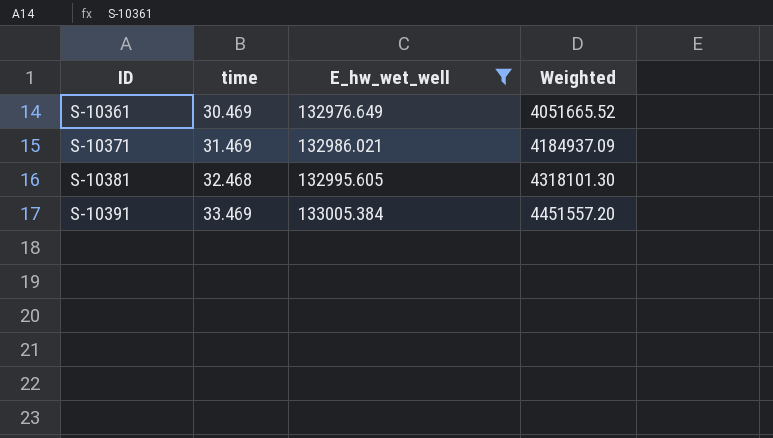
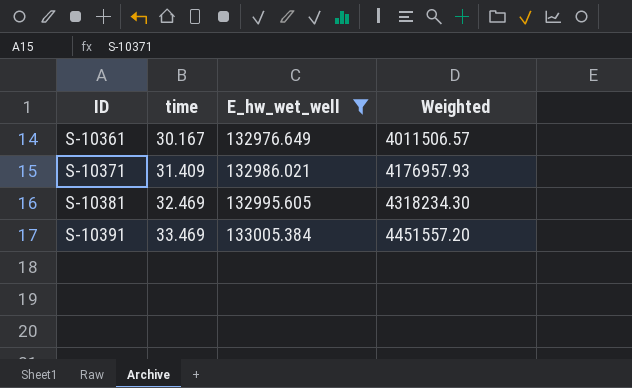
S-10361 | time: 30.469 -> 30.167
S-10361 | Weighted: 4051665.52 -> 4011506.57
S-10371 | time: 31.469 -> 31.409
S-10371 | Weighted: 4184937.09 -> 4176957.93
S-10381 | time: 32.468 -> 32.469
S-10381 | Weighted: 4318101.30 -> 4318234.30

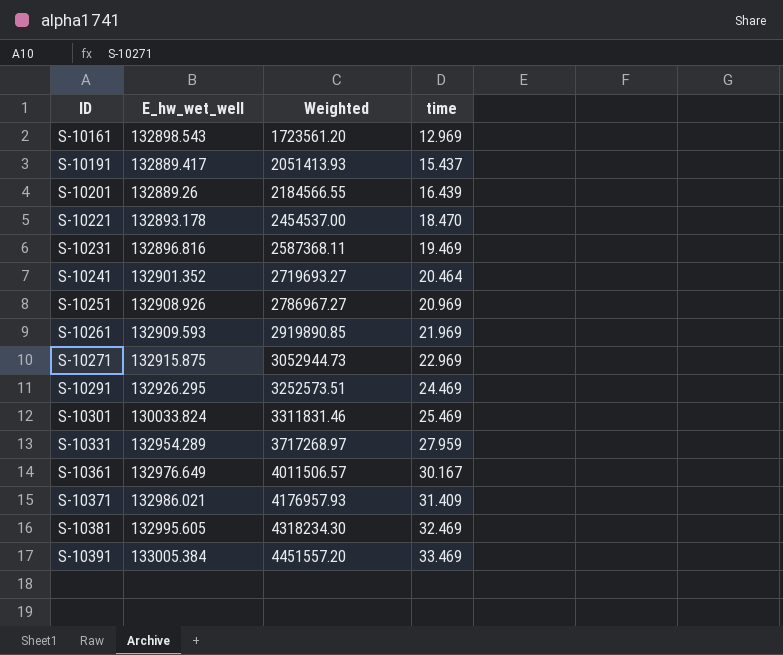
filter: E_hw_wet_well >= 132976.649 -> none
column time | position: 2 -> 4

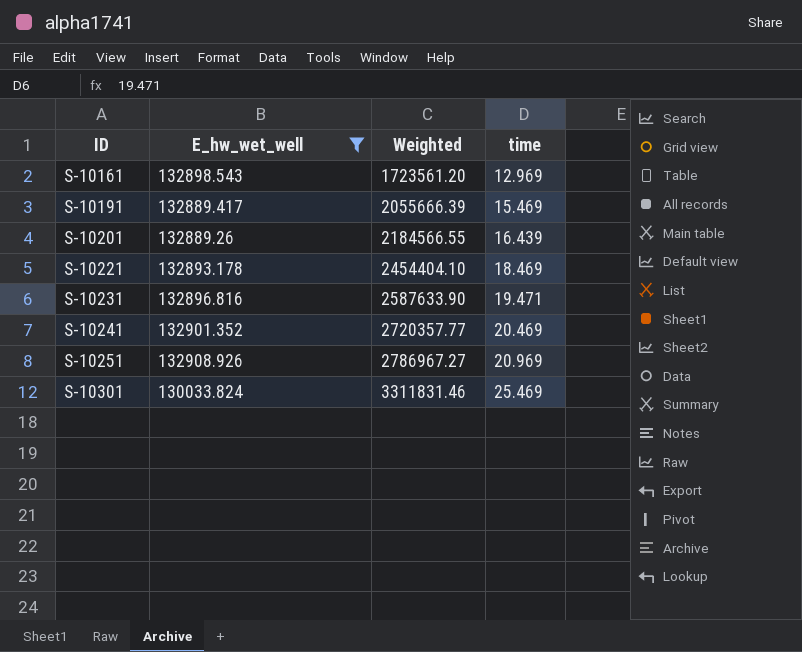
filter: none -> E_hw_wet_well <= 132908.926
S-10191 | Weighted: 2051413.93 -> 2055666.39
S-10191 | time: 15.437 -> 15.469
S-10221 | Weighted: 2454537.00 -> 2454404.10
S-10221 | time: 18.470 -> 18.469
S-10231 | Weighted: 2587368.11 -> 2587633.90
S-10231 | time: 19.469 -> 19.471
S-10241 | Weighted: 2719693.27 -> 2720357.77
S-10241 | time: 20.464 -> 20.469

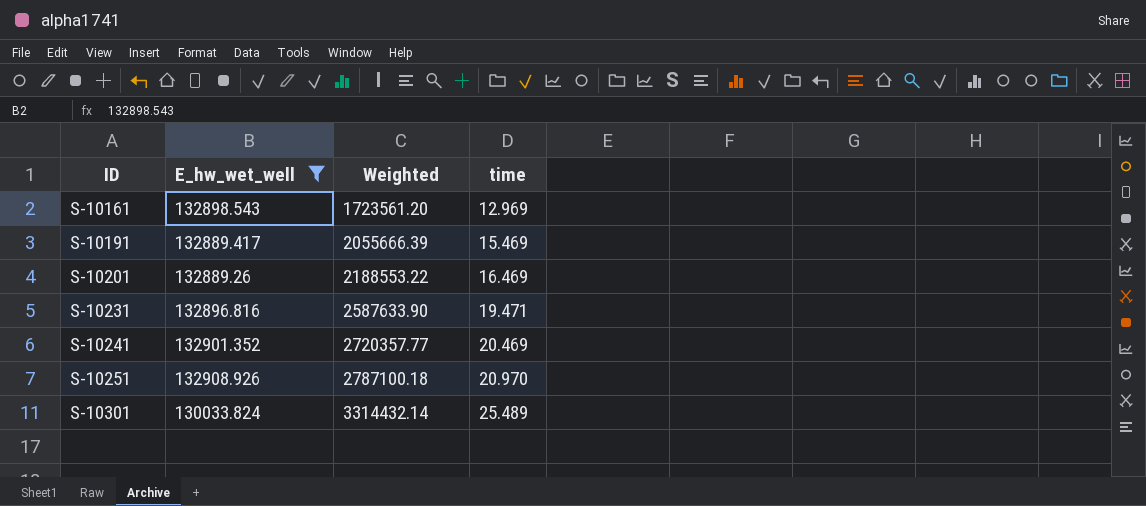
row S-10221: 132893.178 | 2454404.10 | 18.469 -> none
S-10201 | Weighted: 2184566.55 -> 2188553.22
S-10201 | time: 16.439 -> 16.469
S-10251 | Weighted: 2786967.27 -> 2787100.18
S-10251 | time: 20.969 -> 20.970
S-10301 | Weighted: 3311831.46 -> 3314432.14
S-10301 | time: 25.469 -> 25.489

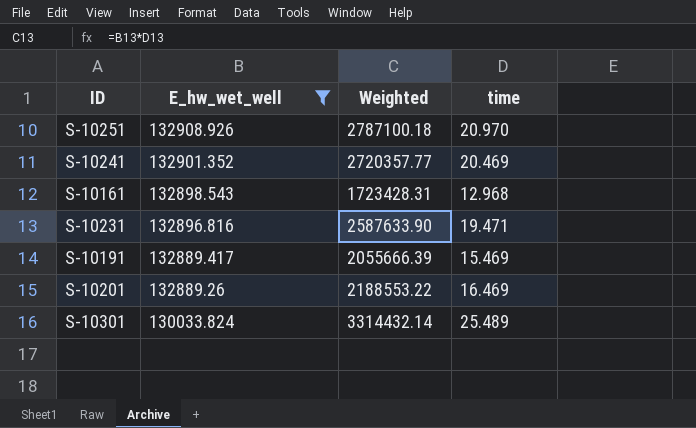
row order: ID ascending -> E_hw_wet_well descending
S-10161 | Weighted: 1723561.20 -> 1723428.31
S-10161 | time: 12.969 -> 12.968

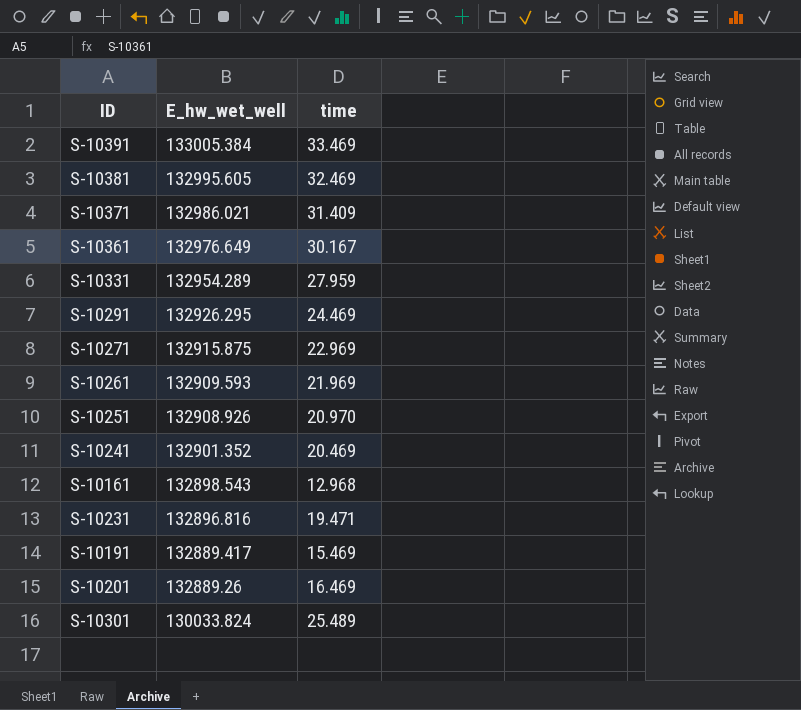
filter: E_hw_wet_well <= 132908.926 -> none
column Weighted | formula: [E_hw_wet_well] * [time] -> none

